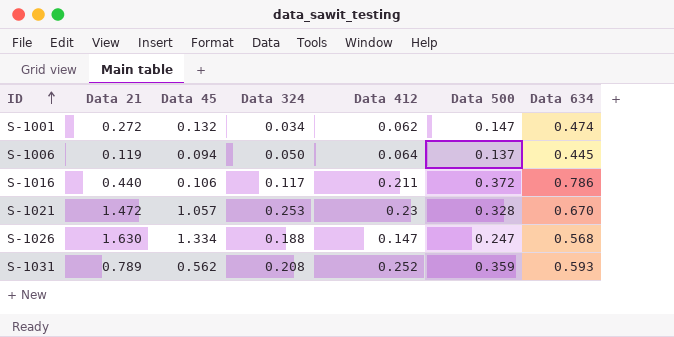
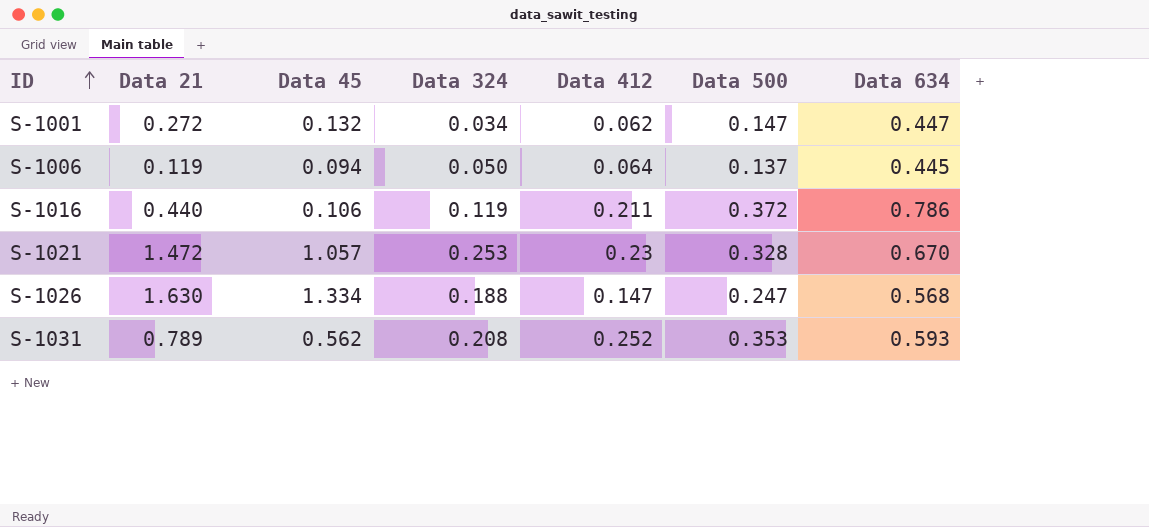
S-1001 | Data 634: 0.474 -> 0.447
S-1016 | Data 324: 0.117 -> 0.119
S-1031 | Data 500: 0.359 -> 0.353

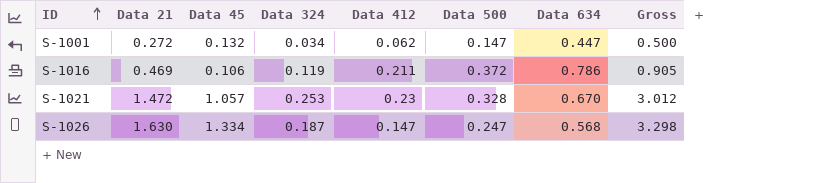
column Gross | formula: none -> [Data 21] + [Data 45] + [Data 324] + [Data 412]
row S-1006: 0.119 | 0.094 | 0.050 | 0.064 | 0.137 | 0.445 -> none
row S-1031: 0.789 | 0.562 | 0.208 | 0.252 | 0.353 | 0.593 -> none
S-1016 | Data 21: 0.440 -> 0.469
S-1026 | Data 324: 0.188 -> 0.187

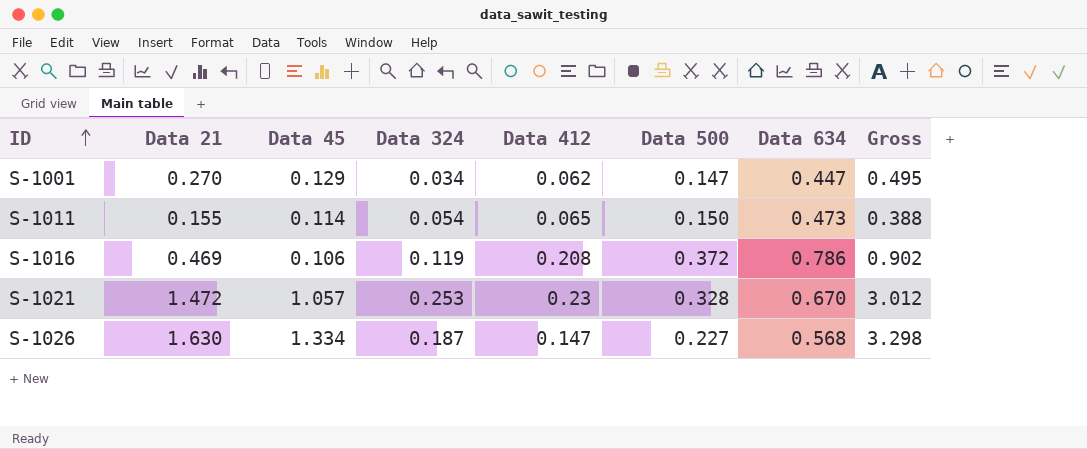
S-1001 | Data 21: 0.272 -> 0.270
S-1001 | Data 45: 0.132 -> 0.129
S-1001 | Gross: 0.500 -> 0.495
row S-1011: none -> 0.155 | 0.114 | 0.054 | 0.065 | 0.150 | 0.473 | 0.388
S-1016 | Data 412: 0.211 -> 0.208
S-1016 | Gross: 0.905 -> 0.902
S-1026 | Data 500: 0.247 -> 0.227

